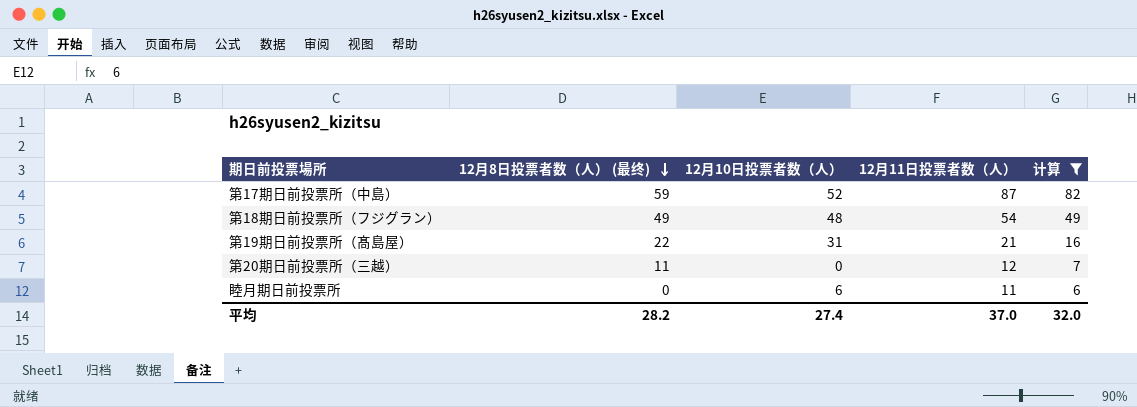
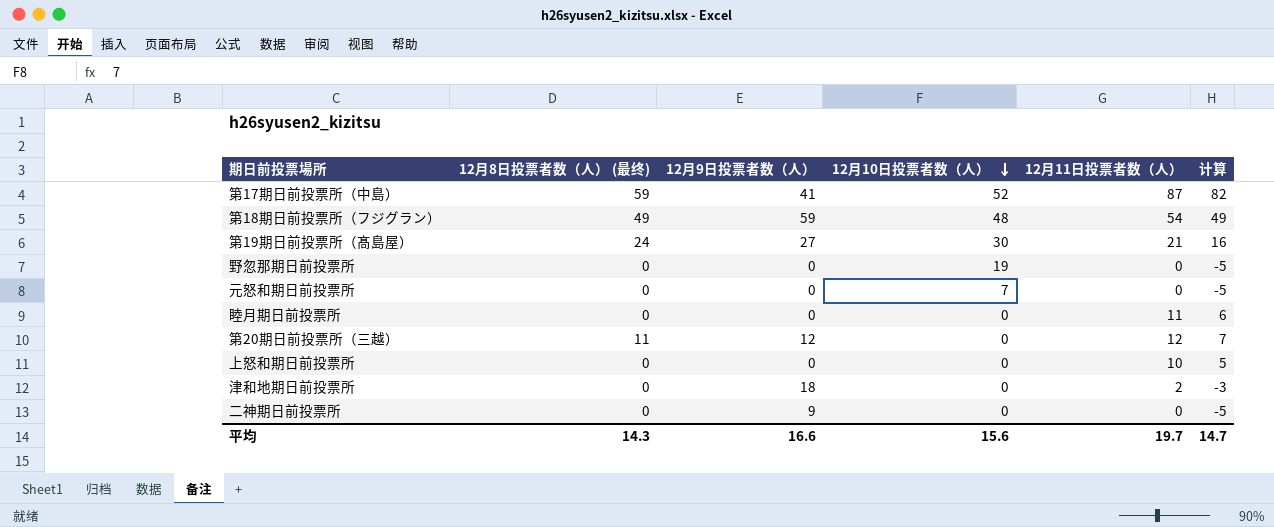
filter: 计算 >= 6 -> none
row order: 12月8日投票者数（人） (最终) descending -> 12月10日投票者数（人） descending
column 12月9日投票者数（人） | position: none -> 3
第19期日前投票所（髙島屋） | 12月8日投票者数（人） (最终): 22 -> 24
第19期日前投票所（髙島屋） | 12月10日投票者数（人）: 31 -> 30
睦月期日前投票所 | 12月10日投票者数（人）: 6 -> 0
平均 | 12月8日投票者数（人） (最终): 28.2 -> 14.3
平均 | 12月10日投票者数（人）: 27.4 -> 15.6
平均 | 12月11日投票者数（人）: 37.0 -> 19.7
平均 | 计算: 32.0 -> 14.7

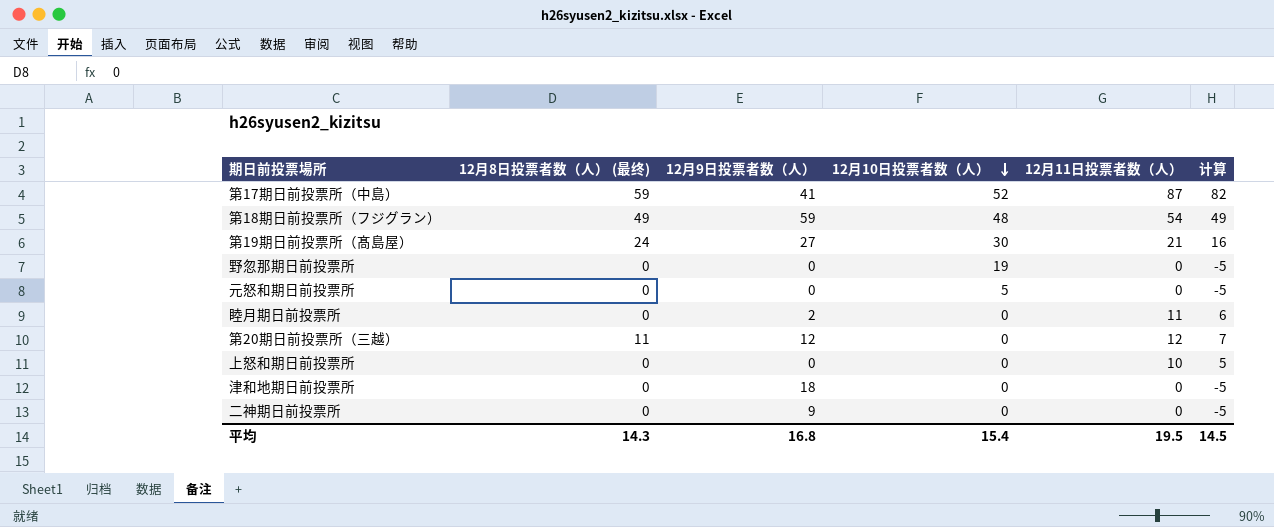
元怒和期日前投票所 | 12月10日投票者数（人）: 7 -> 5
睦月期日前投票所 | 12月9日投票者数（人）: 0 -> 2
津和地期日前投票所 | 12月11日投票者数（人）: 2 -> 0
津和地期日前投票所 | 计算: -3 -> -5
平均 | 12月9日投票者数（人）: 16.6 -> 16.8
平均 | 12月10日投票者数（人）: 15.6 -> 15.4
平均 | 12月11日投票者数（人）: 19.7 -> 19.5
平均 | 计算: 14.7 -> 14.5

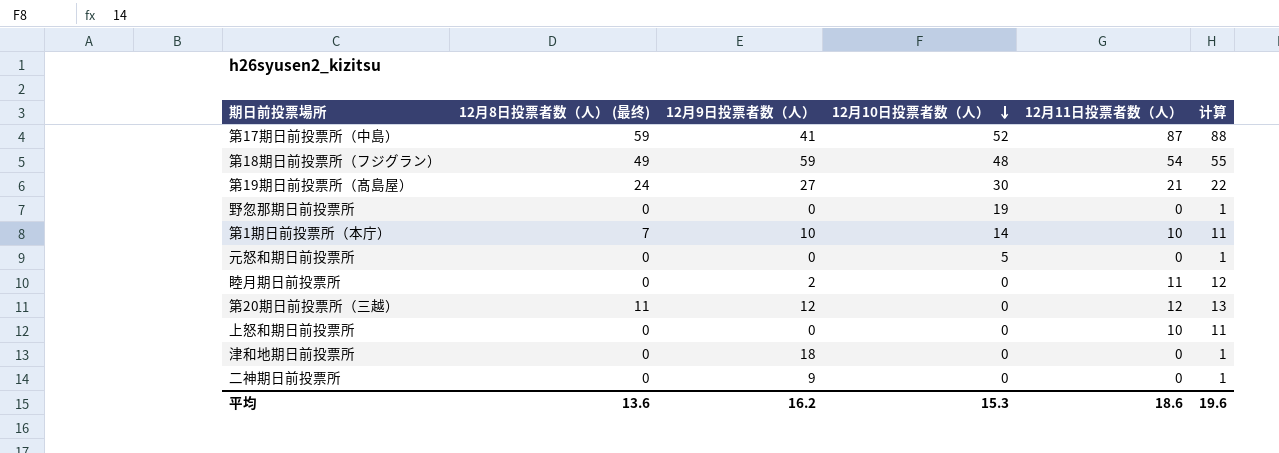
column 计算 | formula: [12月11日投票者数（人）] - 5 -> [12月11日投票者数（人）] + 1
row 第1期日前投票所（本庁）: none -> 7 | 10 | 14 | 10 | 11
平均 | 12月8日投票者数（人） (最终): 14.3 -> 13.6
平均 | 12月9日投票者数（人）: 16.8 -> 16.2
平均 | 12月10日投票者数（人）: 15.4 -> 15.3
平均 | 12月11日投票者数（人）: 19.5 -> 18.6
平均 | 计算: 14.5 -> 19.6

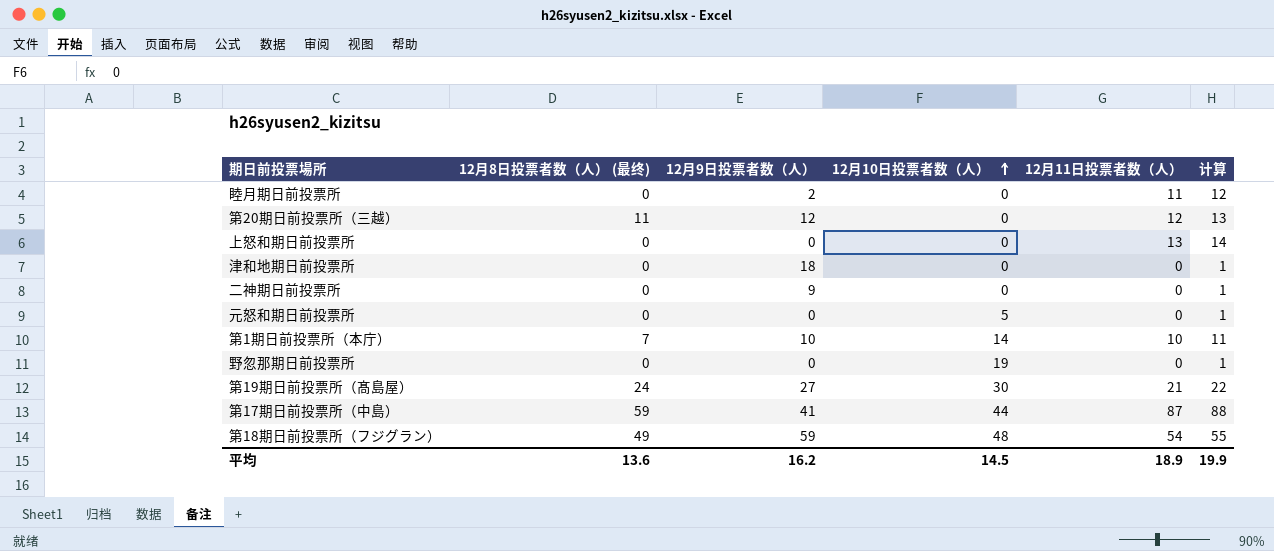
row order: 12月10日投票者数（人） descending -> 12月10日投票者数（人） ascending
上怒和期日前投票所 | 12月11日投票者数（人）: 10 -> 13
上怒和期日前投票所 | 计算: 11 -> 14
第17期日前投票所（中島） | 12月10日投票者数（人）: 52 -> 44
平均 | 12月10日投票者数（人）: 15.3 -> 14.5
平均 | 12月11日投票者数（人）: 18.6 -> 18.9
平均 | 计算: 19.6 -> 19.9

